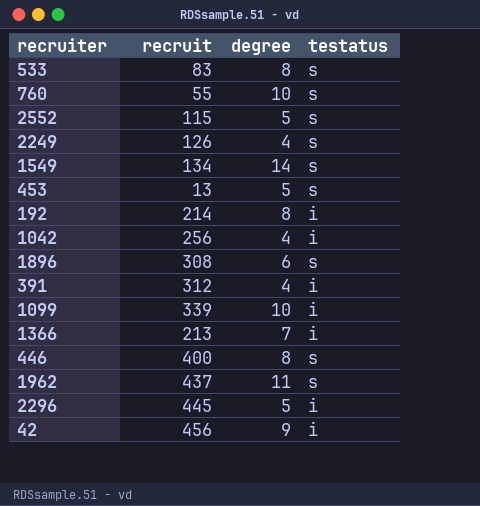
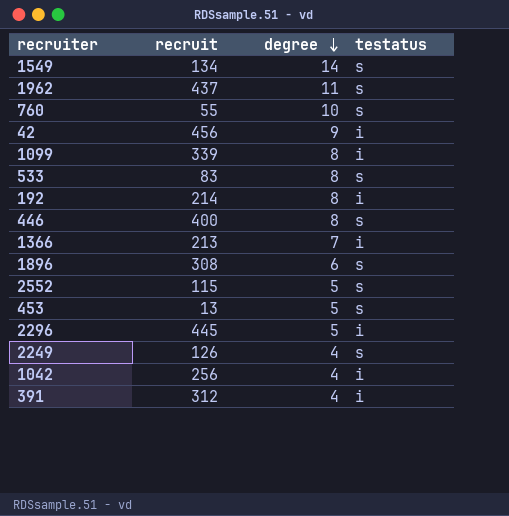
row order: none -> degree descending
1099 | degree: 10 -> 8

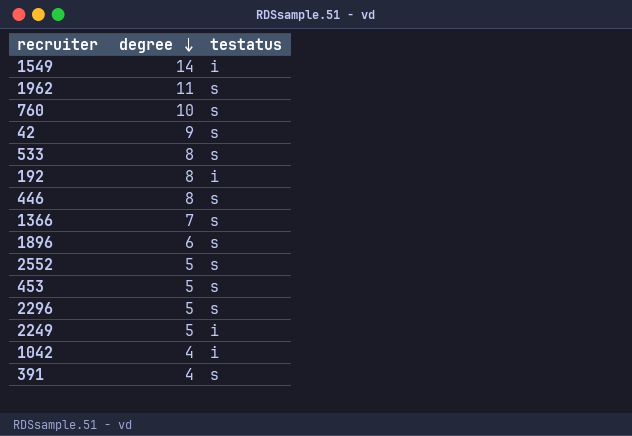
column recruit | position: 2 -> none
row 1099: 339 | 8 | i -> none
1549 | testatus: s -> i
42 | testatus: i -> s
1366 | testatus: i -> s
2296 | testatus: i -> s
2249 | degree: 4 -> 5
2249 | testatus: s -> i
391 | testatus: i -> s

